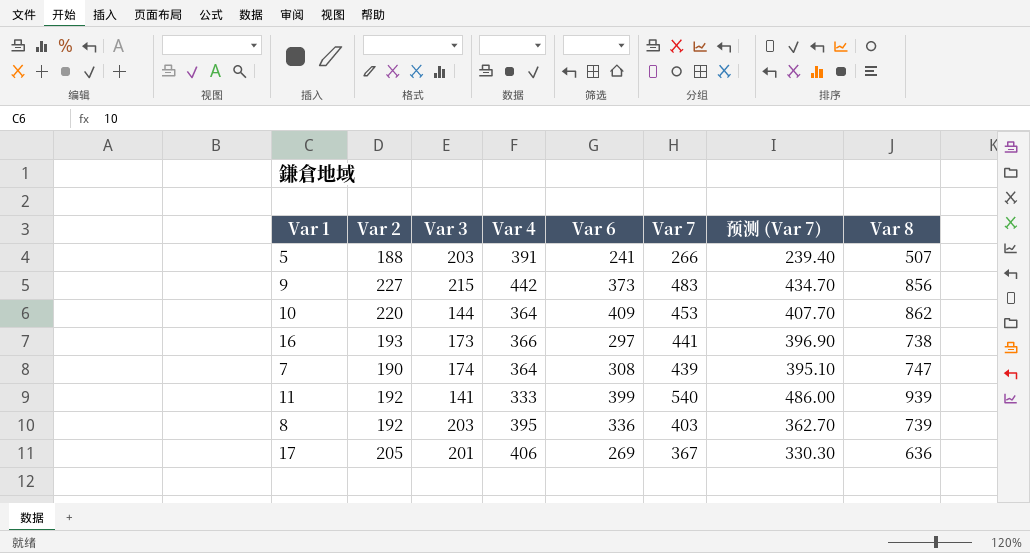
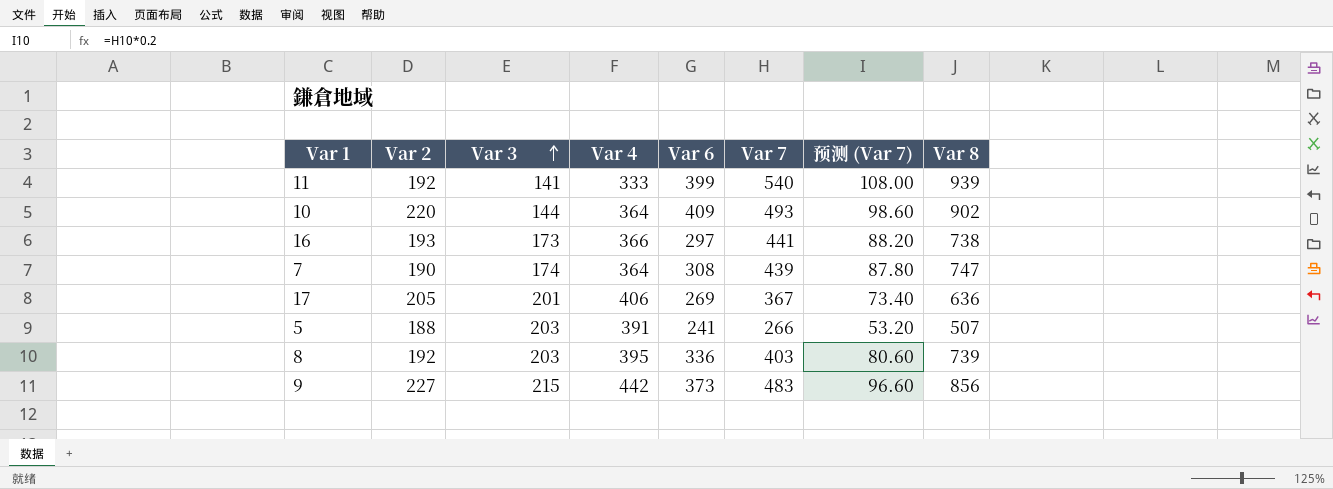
row order: none -> Var 3 ascending
column 预测 (Var 7) | formula: [Var 7] * 0.9 -> [Var 7] * 0.2
10 | Var 7: 453 -> 493
10 | Var 8: 862 -> 902

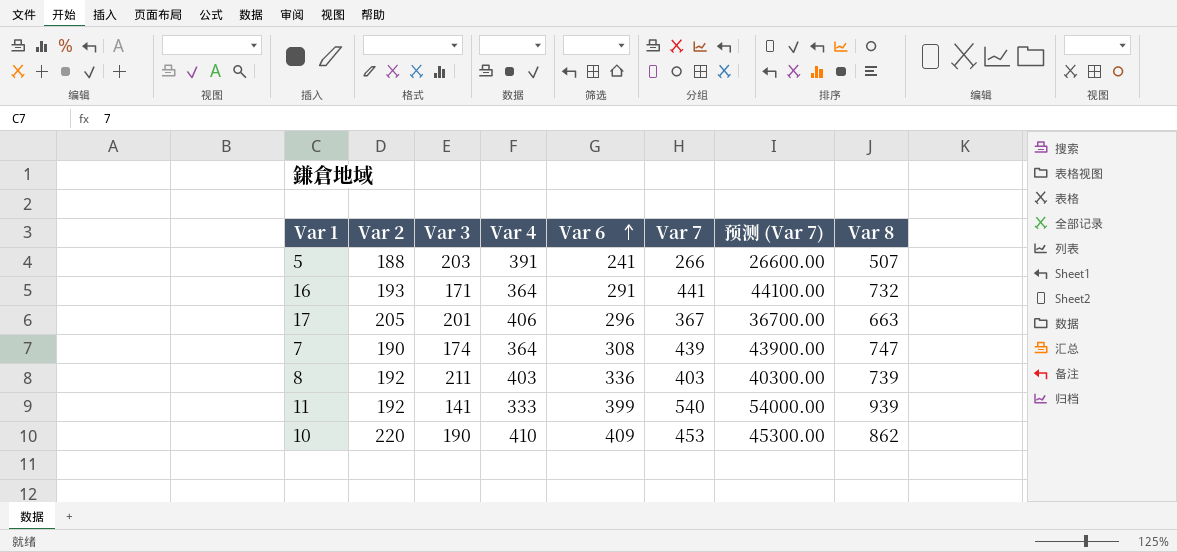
row order: Var 3 ascending -> Var 6 ascending
column 预测 (Var 7) | formula: [Var 7] * 0.2 -> [Var 7] * 100
row 9: 227 | 215 | 442 | 373 | 483 | 96.60 | 856 -> none
16 | Var 3: 173 -> 171
16 | Var 4: 366 -> 364
16 | Var 6: 297 -> 291
16 | Var 8: 738 -> 732
17 | Var 6: 269 -> 296
17 | Var 8: 636 -> 663
8 | Var 3: 203 -> 211
8 | Var 4: 395 -> 403
10 | Var 3: 144 -> 190
10 | Var 4: 364 -> 410
10 | Var 7: 493 -> 453
10 | Var 8: 902 -> 862

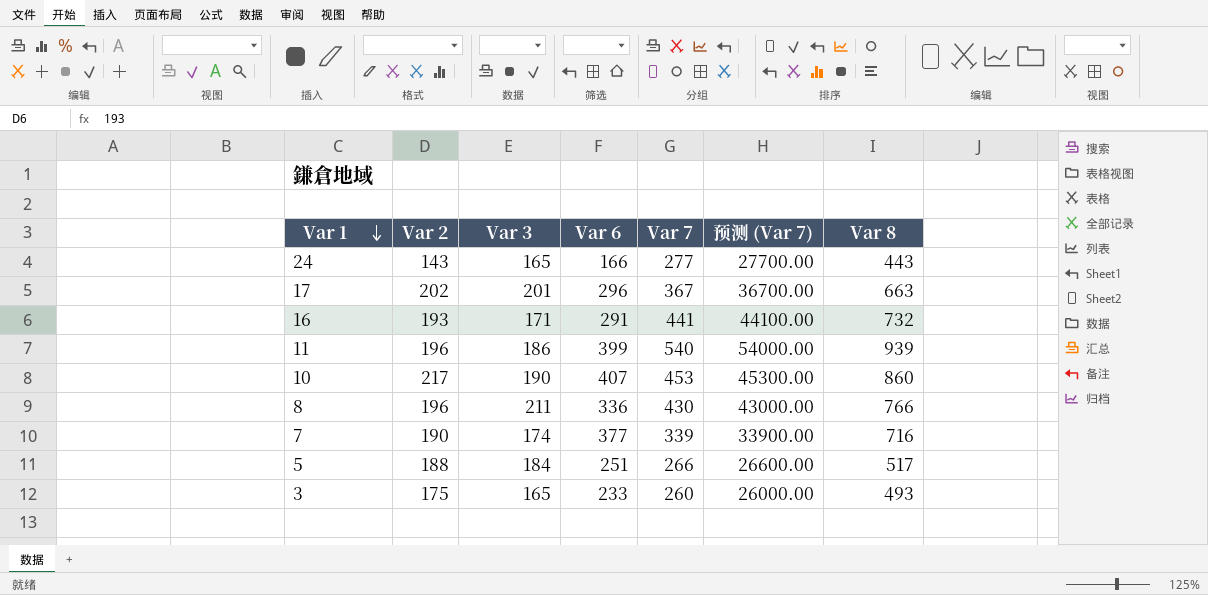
row order: Var 6 ascending -> Var 1 descending
column Var 4 | formula: [Var 2] + [Var 3] -> none
row 24: none -> 143 | 165 | 166 | 277 | 27700.00 | 443
17 | Var 2: 205 -> 202
11 | Var 2: 192 -> 196
11 | Var 3: 141 -> 186
10 | Var 2: 220 -> 217
10 | Var 6: 409 -> 407
10 | Var 8: 862 -> 860
8 | Var 2: 192 -> 196
8 | Var 7: 403 -> 430
8 | 预测 (Var 7): 40300.00 -> 43000.00
8 | Var 8: 739 -> 766
7 | Var 6: 308 -> 377
7 | Var 7: 439 -> 339
7 | 预测 (Var 7): 43900.00 -> 33900.00
7 | Var 8: 747 -> 716
5 | Var 3: 203 -> 184
5 | Var 6: 241 -> 251
5 | Var 8: 507 -> 517
row 3: none -> 175 | 165 | 233 | 260 | 26000.00 | 493

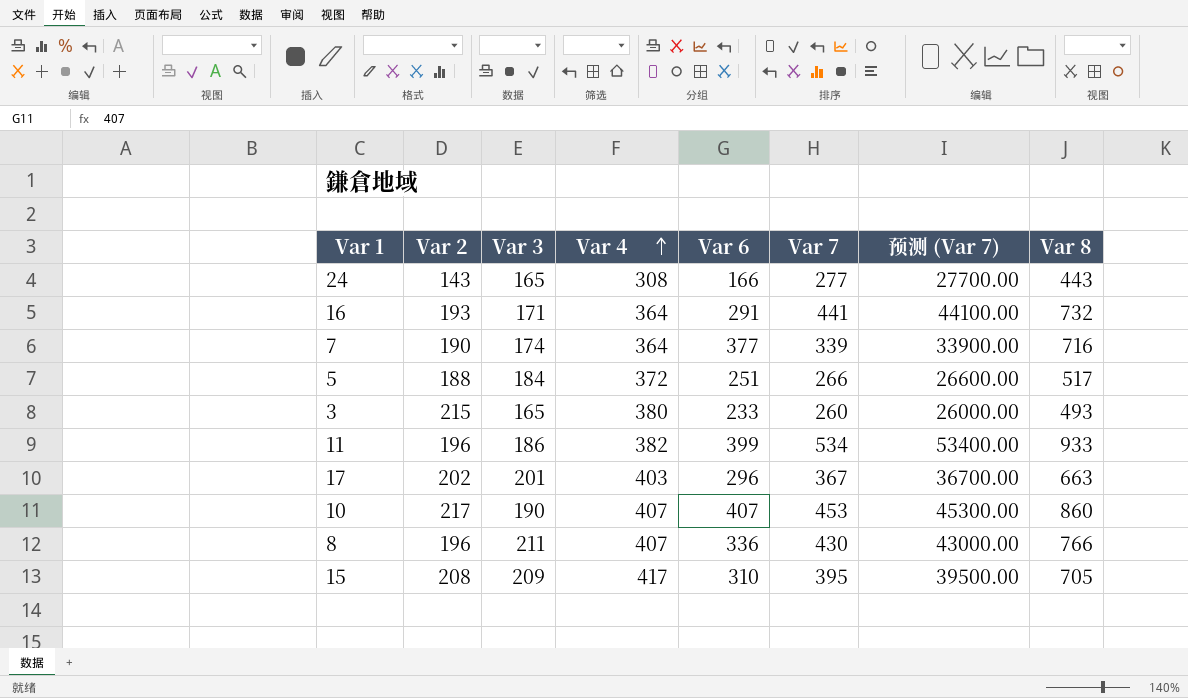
row order: Var 1 descending -> Var 4 ascending
column Var 4 | formula: none -> [Var 2] + [Var 3]
3 | Var 2: 175 -> 215
11 | Var 7: 540 -> 534
11 | 预测 (Var 7): 54000.00 -> 53400.00
11 | Var 8: 939 -> 933
row 15: none -> 208 | 209 | 417 | 310 | 395 | 39500.00 | 705

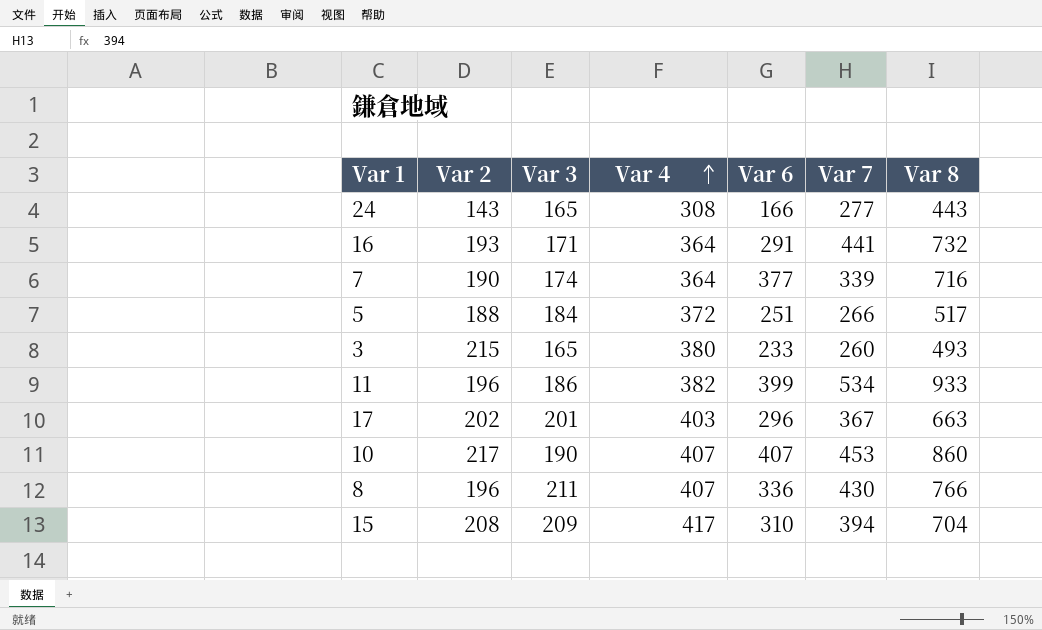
column 预测 (Var 7) | formula: [Var 7] * 100 -> none
15 | Var 7: 395 -> 394
15 | Var 8: 705 -> 704

